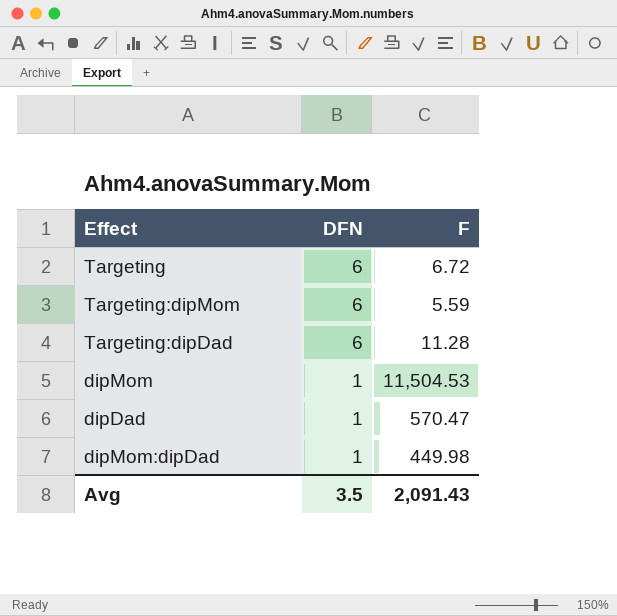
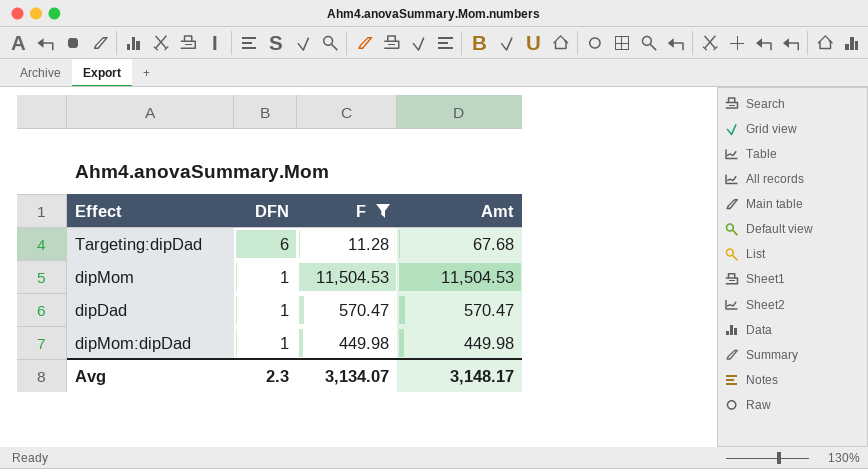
filter: none -> F >= 11.28
column Amt | formula: none -> [DFN] * [F]
Avg | DFN: 3.5 -> 2.3
Avg | F: 2,091.43 -> 3,134.07

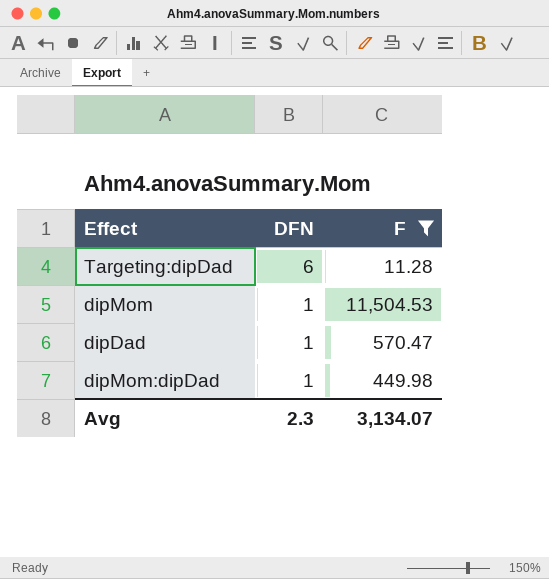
column Amt | formula: [DFN] * [F] -> none

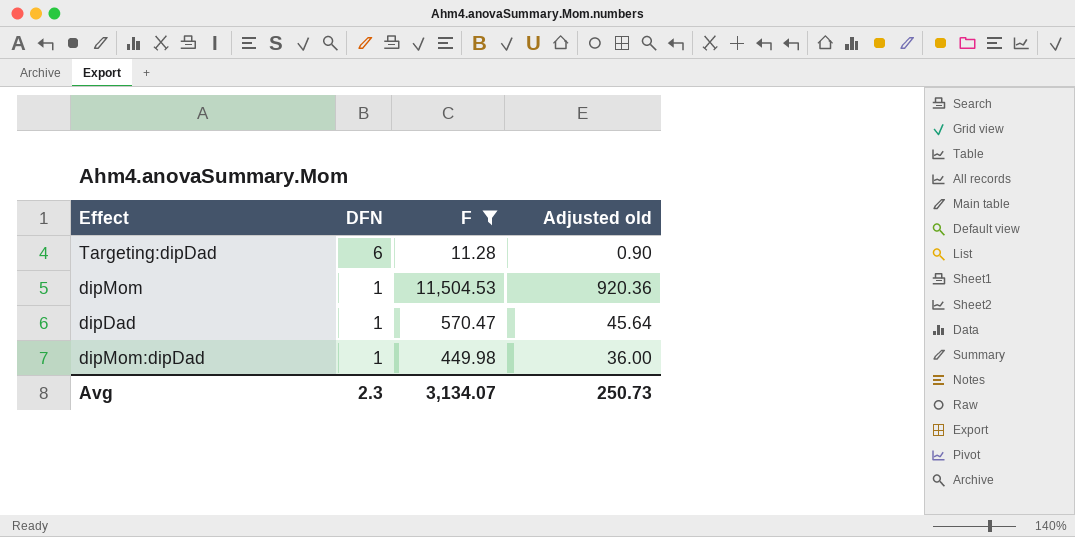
column Adjusted old | formula: none -> [F] * 0.08

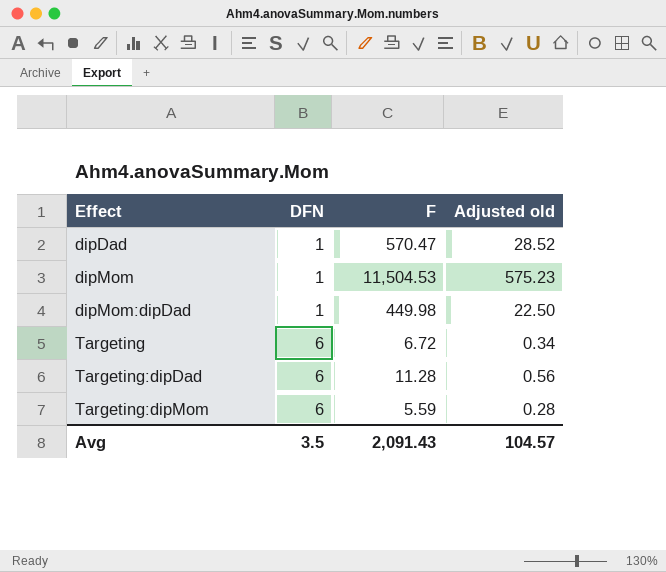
filter: F >= 11.28 -> none
row order: DFN descending -> Effect ascending
column Adjusted old | formula: [F] * 0.08 -> [F] * 0.05
Avg | DFN: 2.3 -> 3.5
Avg | F: 3,134.07 -> 2,091.43
Avg | Adjusted old: 250.73 -> 104.57

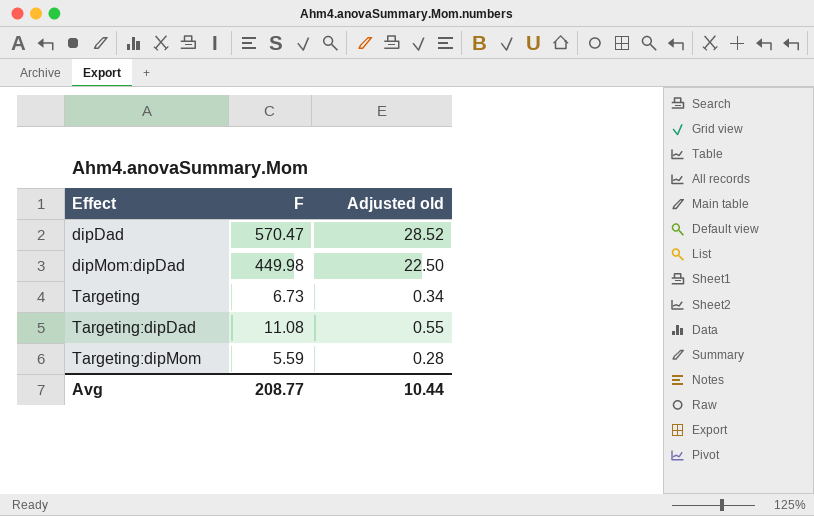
column DFN | position: 2 -> none
row dipMom: 1 | 11,504.53 | 575.23 -> none
Targeting | F: 6.72 -> 6.73
Targeting:dipDad | F: 11.28 -> 11.08
Targeting:dipDad | Adjusted old: 0.56 -> 0.55
Avg | F: 2,091.43 -> 208.77
Avg | Adjusted old: 104.57 -> 10.44

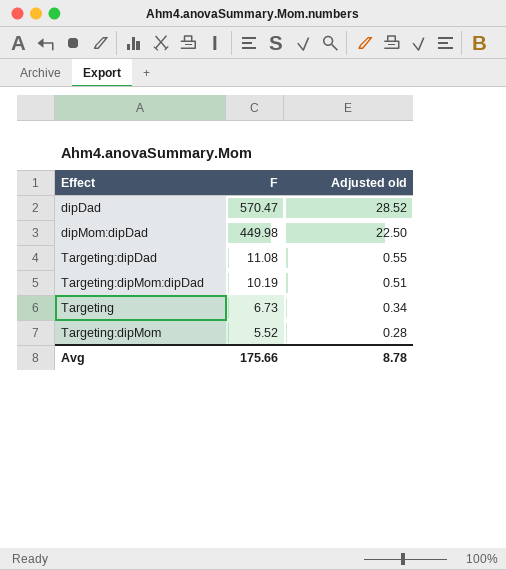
row order: Effect ascending -> F descending
row Targeting:dipMom:dipDad: none -> 10.19 | 0.51
Targeting:dipMom | F: 5.59 -> 5.52
Avg | F: 208.77 -> 175.66
Avg | Adjusted old: 10.44 -> 8.78

